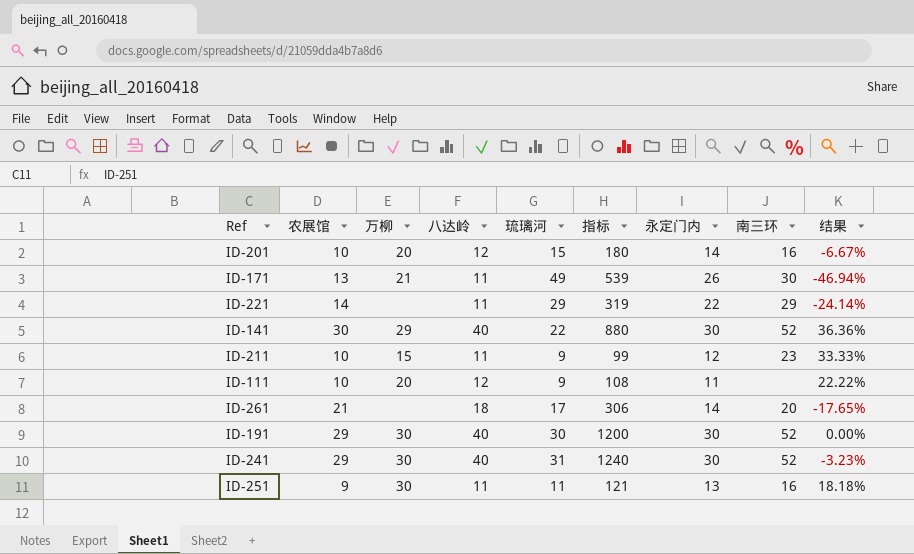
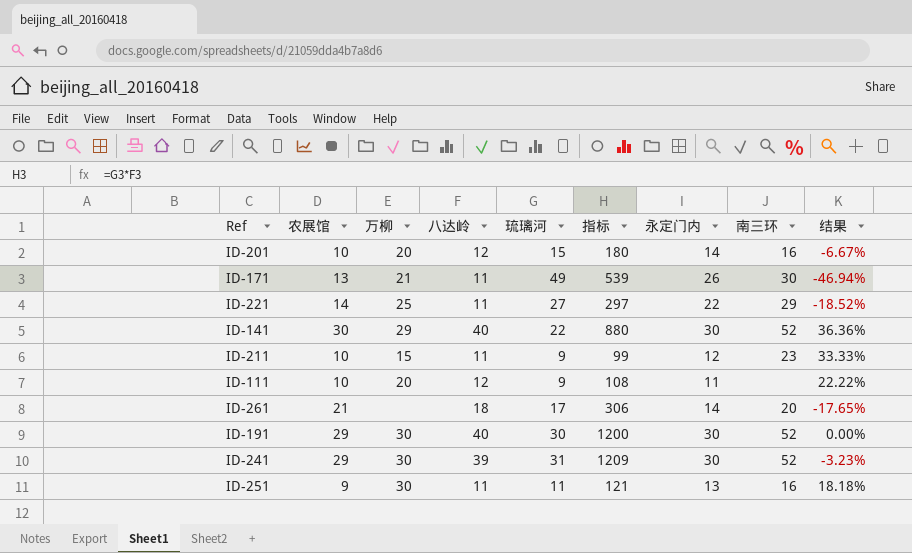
ID-221 | 万柳: none -> 25
ID-221 | 琉璃河: 29 -> 27
ID-221 | 指标: 319 -> 297
ID-221 | 结果: -24.14% -> -18.52%
ID-241 | 八达岭: 40 -> 39
ID-241 | 指标: 1240 -> 1209

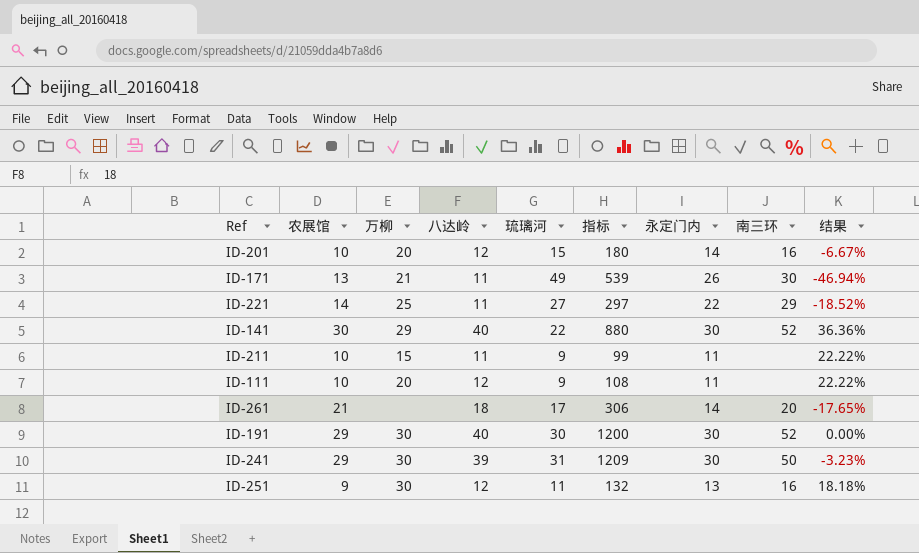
ID-211 | 永定门内: 12 -> 11
ID-211 | 南三环: 23 -> none
ID-211 | 结果: 33.33% -> 22.22%
ID-241 | 南三环: 52 -> 50
ID-251 | 八达岭: 11 -> 12
ID-251 | 指标: 121 -> 132

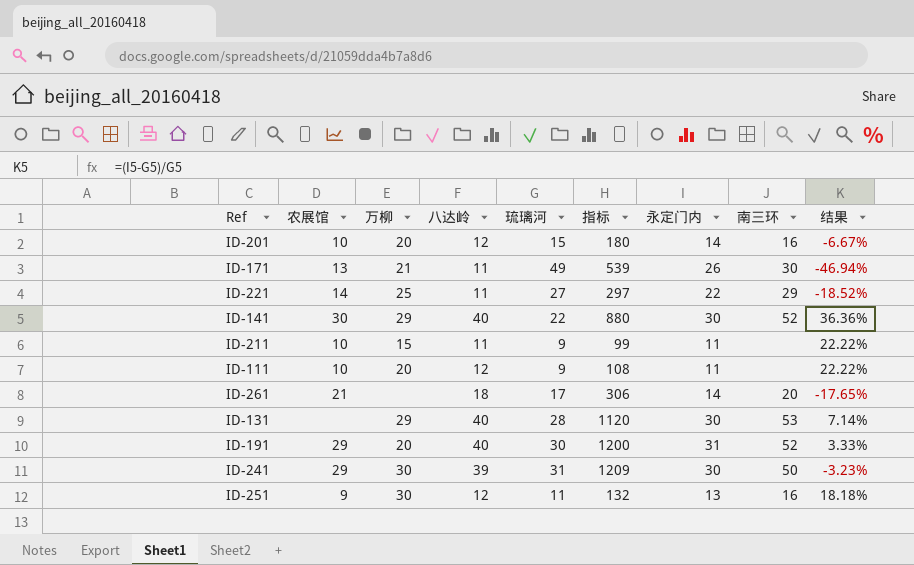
row ID-131: none -> none | 29 | 40 | 28 | 1120 | 30 | 53 | 7.14%
ID-191 | 万柳: 30 -> 20
ID-191 | 永定门内: 30 -> 31
ID-191 | 结果: 0.00% -> 3.33%

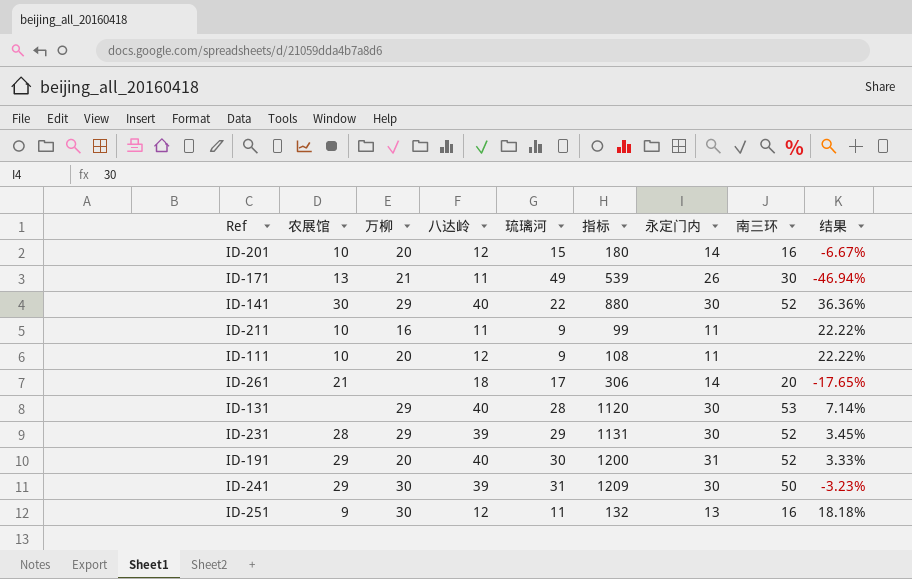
row ID-221: 14 | 25 | 11 | 27 | 297 | 22 | 29 | -18.52% -> none
ID-211 | 万柳: 15 -> 16
row ID-231: none -> 28 | 29 | 39 | 29 | 1131 | 30 | 52 | 3.45%

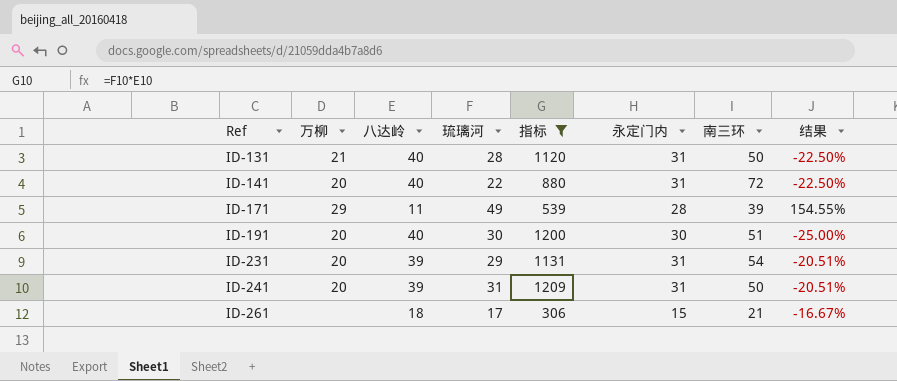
filter: none -> 指标 >= 306
row order: none -> Ref ascending
column 农展馆 | position: 2 -> none
column 结果 | formula: ([永定门内] - [琉璃河]) / [琉璃河] -> ([永定门内] - [八达岭]) / [八达岭]
ID-131 | 万柳: 29 -> 21
ID-131 | 永定门内: 30 -> 31
ID-131 | 南三环: 53 -> 50
ID-141 | 万柳: 29 -> 20
ID-141 | 永定门内: 30 -> 31
ID-141 | 南三环: 52 -> 72
ID-171 | 万柳: 21 -> 29
ID-171 | 永定门内: 26 -> 28
ID-171 | 南三环: 30 -> 39
ID-191 | 永定门内: 31 -> 30
ID-191 | 南三环: 52 -> 51
ID-231 | 万柳: 29 -> 20
ID-231 | 永定门内: 30 -> 31
ID-231 | 南三环: 52 -> 54
ID-241 | 万柳: 30 -> 20
ID-241 | 永定门内: 30 -> 31
ID-261 | 永定门内: 14 -> 15
ID-261 | 南三环: 20 -> 21

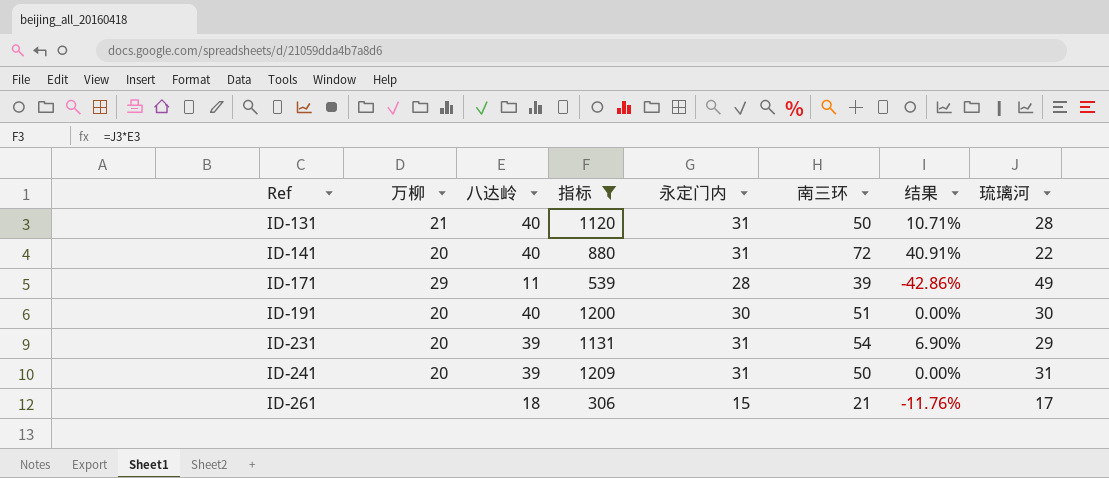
column 结果 | formula: ([永定门内] - [八达岭]) / [八达岭] -> ([永定门内] - [琉璃河]) / [琉璃河]
column 琉璃河 | position: 4 -> 8

